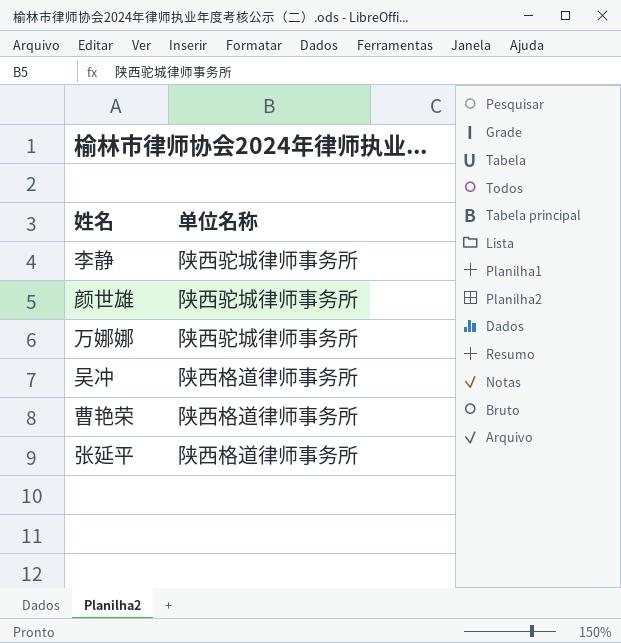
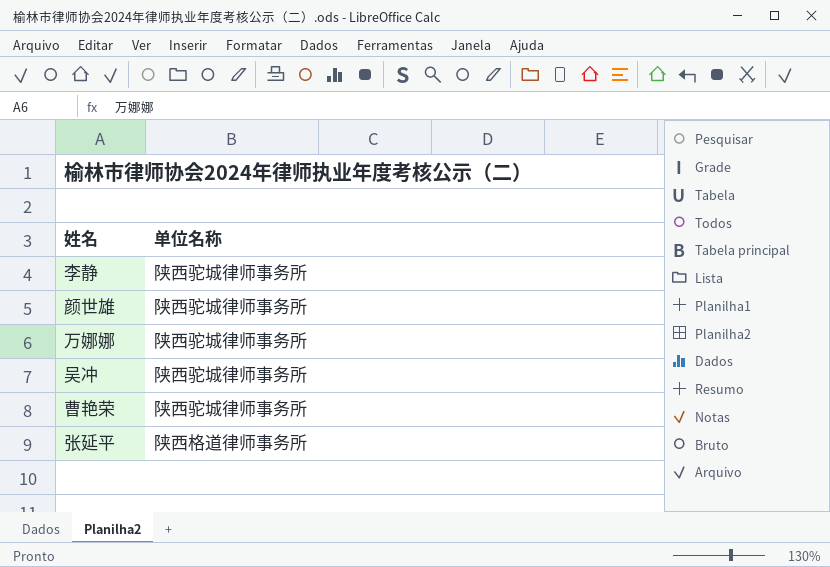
吴冲 | 单位名称: 陕西格道律师事务所 -> 陕西驼城律师事务所
曹艳荣 | 单位名称: 陕西格道律师事务所 -> 陕西驼城律师事务所

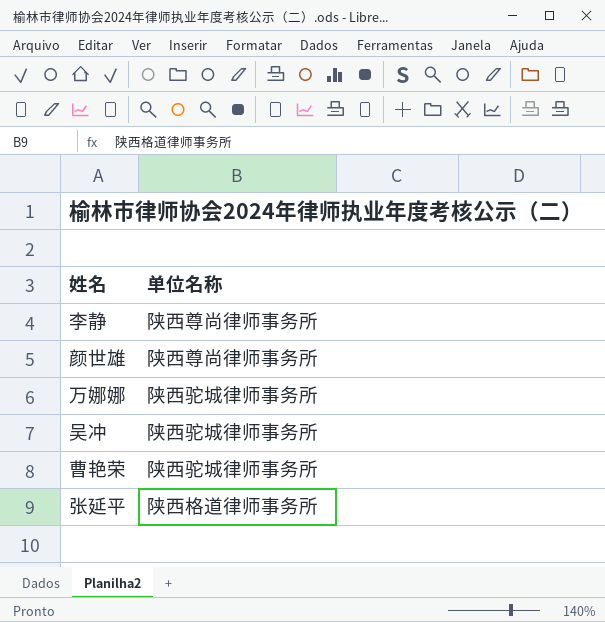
李静 | 单位名称: 陕西驼城律师事务所 -> 陕西尊尚律师事务所
颜世雄 | 单位名称: 陕西驼城律师事务所 -> 陕西尊尚律师事务所

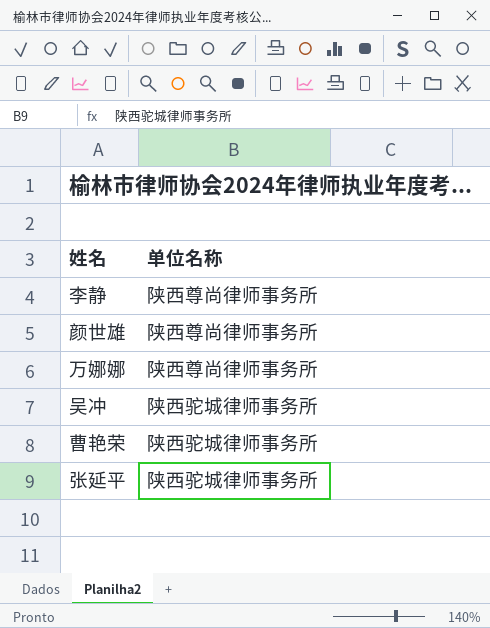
万娜娜 | 单位名称: 陕西驼城律师事务所 -> 陕西尊尚律师事务所
张延平 | 单位名称: 陕西格道律师事务所 -> 陕西驼城律师事务所

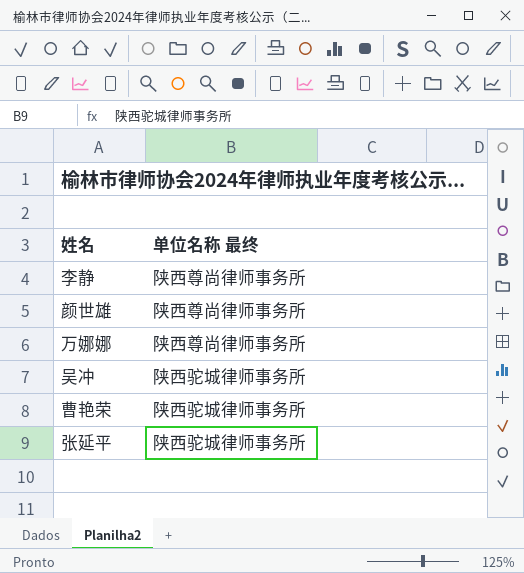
column name: 单位名称 -> 单位名称 最终

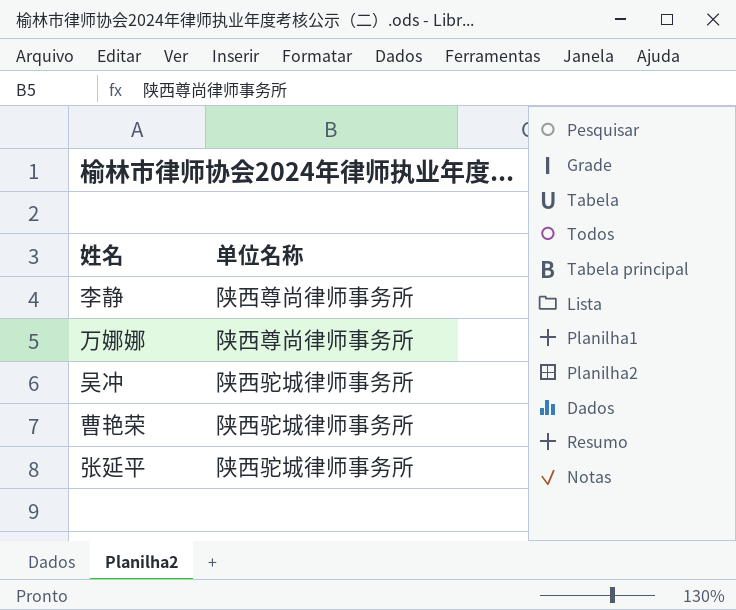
column name: 单位名称 最终 -> 单位名称
row 颜世雄: 陕西尊尚律师事务所 -> none

